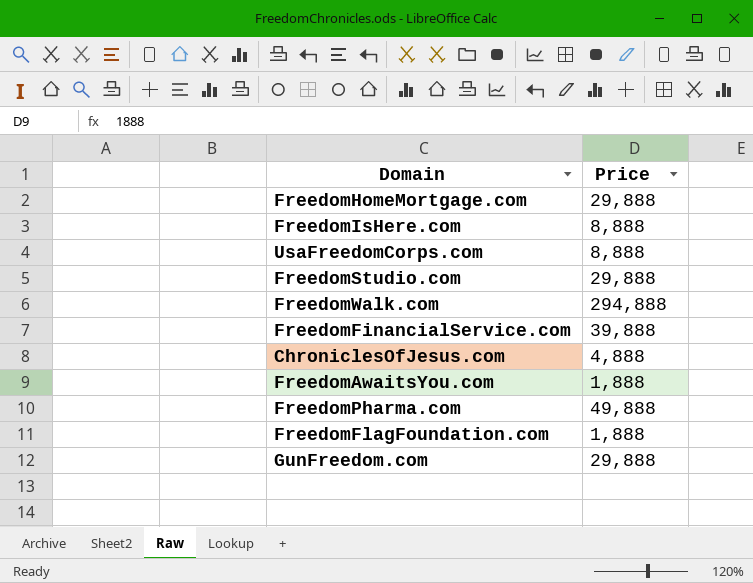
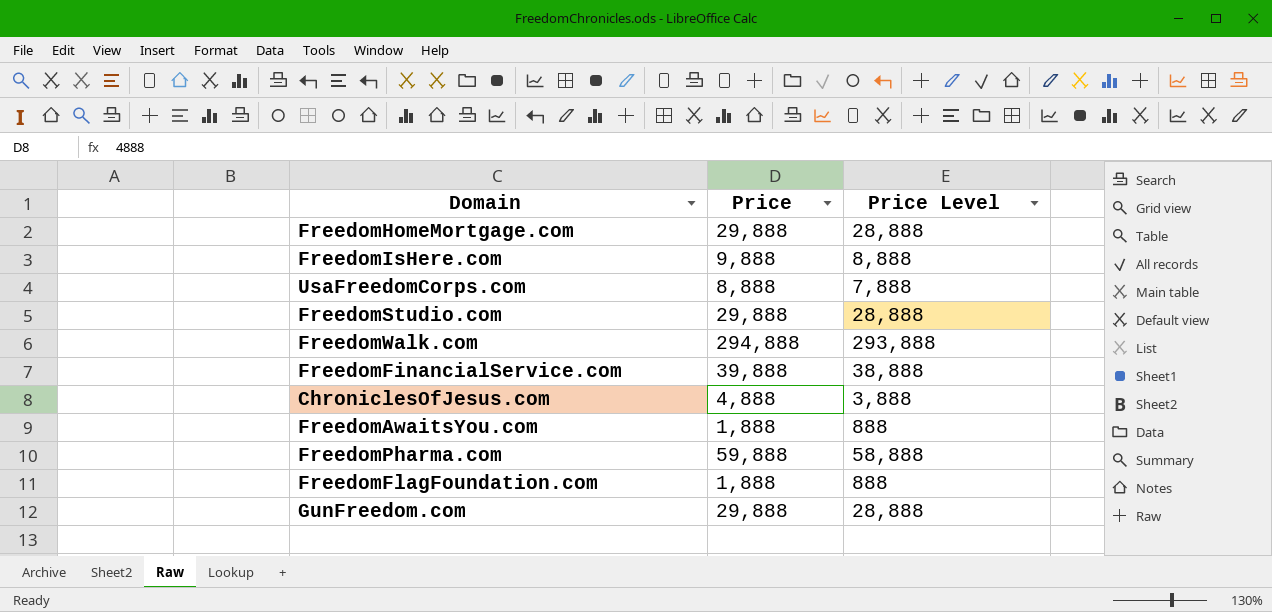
column Price Level | formula: none -> [Price] - 1000
FreedomIsHere.com | Price: 8,888 -> 9,888
FreedomPharma.com | Price: 49,888 -> 59,888

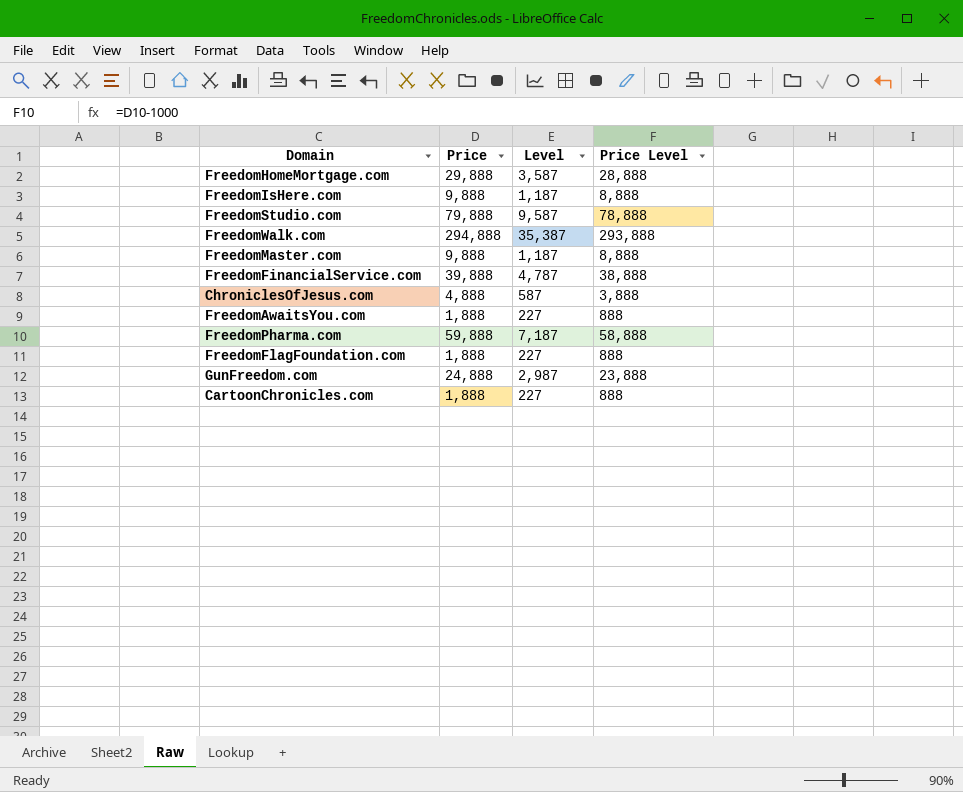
column Level | formula: none -> [Price] * 0.12
row UsaFreedomCorps.com: 8,888 | 7,888 -> none
FreedomStudio.com | Price: 29,888 -> 79,888
FreedomStudio.com | Price Level: 28,888 -> 78,888
row FreedomMaster.com: none -> 9,888 | 1,187 | 8,888
GunFreedom.com | Price: 29,888 -> 24,888
GunFreedom.com | Price Level: 28,888 -> 23,888
row CartoonChronicles.com: none -> 1,888 | 227 | 888

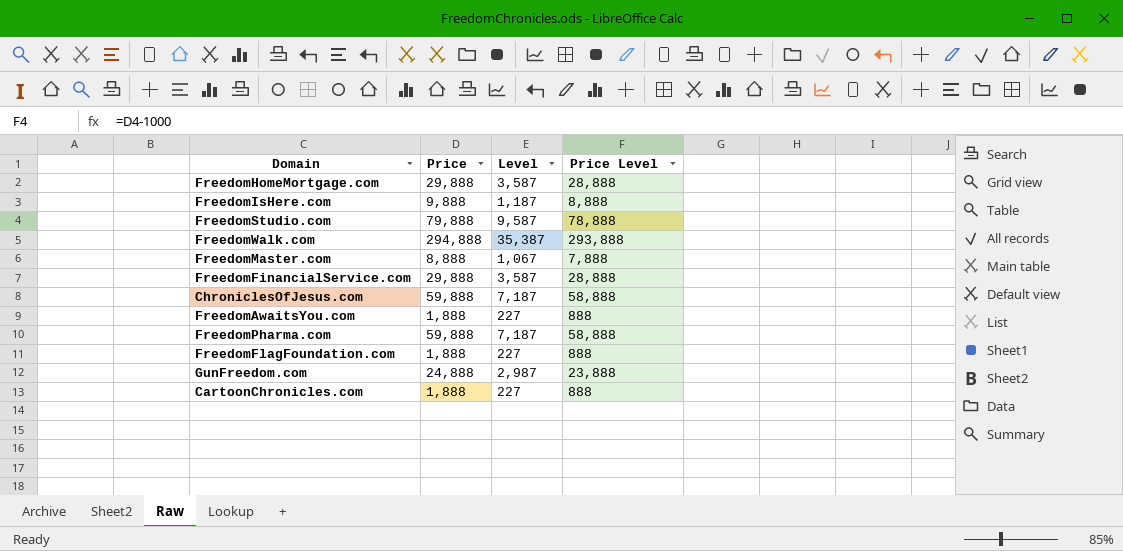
FreedomMaster.com | Price: 9,888 -> 8,888
FreedomMaster.com | Level: 1,187 -> 1,067
FreedomMaster.com | Price Level: 8,888 -> 7,888
FreedomFinancialService.com | Price: 39,888 -> 29,888
FreedomFinancialService.com | Level: 4,787 -> 3,587
FreedomFinancialService.com | Price Level: 38,888 -> 28,888
ChroniclesOfJesus.com | Price: 4,888 -> 59,888
ChroniclesOfJesus.com | Level: 587 -> 7,187
ChroniclesOfJesus.com | Price Level: 3,888 -> 58,888

